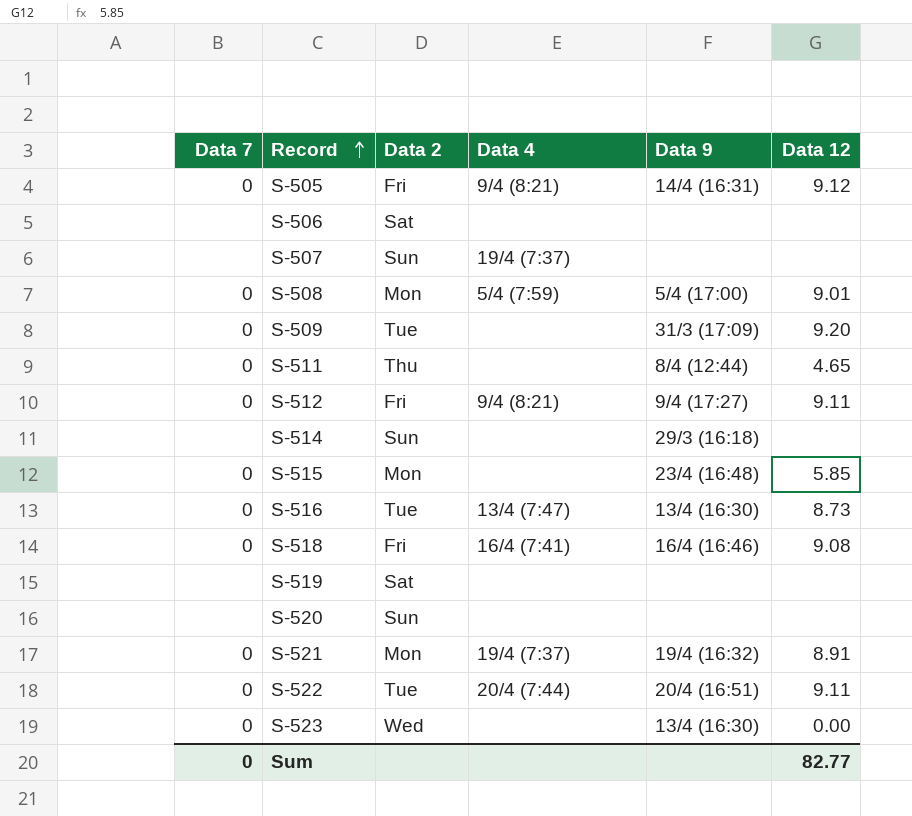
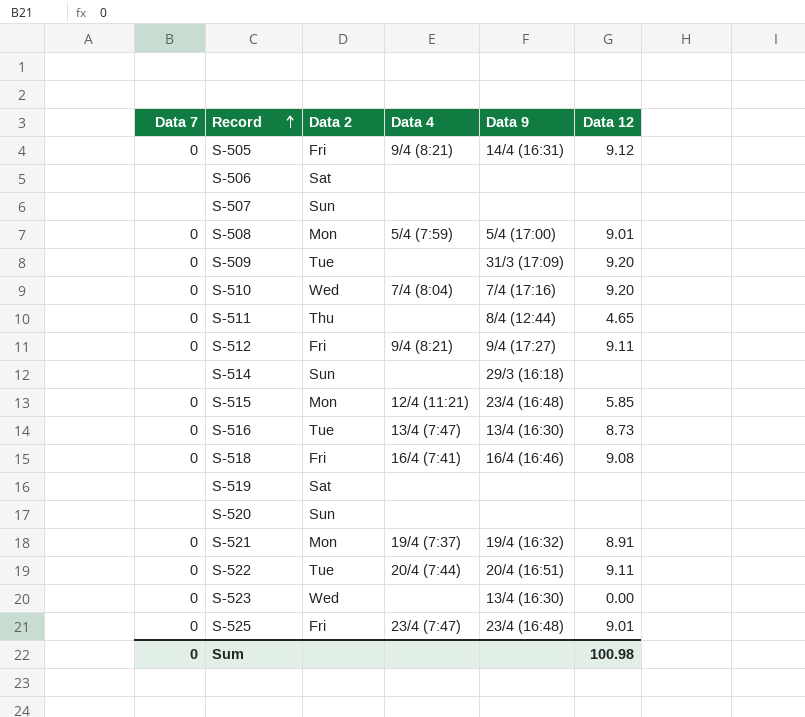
S-507 | Data 4: 19/4 (7:37) -> none
row S-510: none -> 0 | Wed | 7/4 (8:04) | 7/4 (17:16) | 9.20
S-515 | Data 4: none -> 12/4 (11:21)
row S-525: none -> 0 | Fri | 23/4 (7:47) | 23/4 (16:48) | 9.01
Sum | Data 12: 82.77 -> 100.98

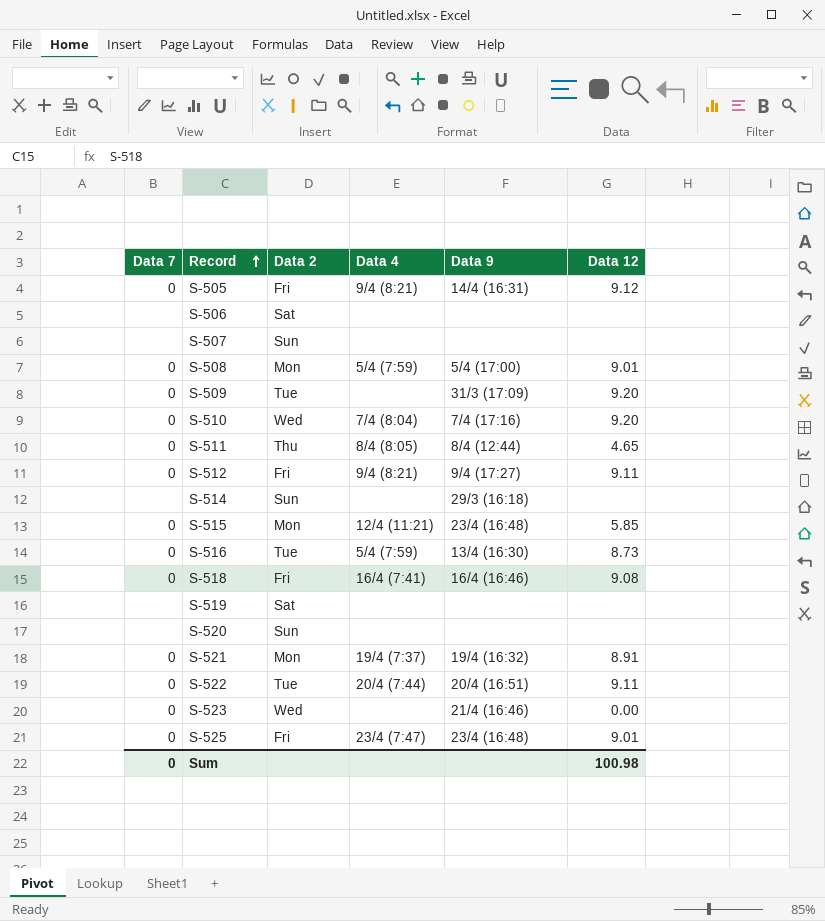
S-511 | Data 4: none -> 8/4 (8:05)
S-516 | Data 4: 13/4 (7:47) -> 5/4 (7:59)
S-523 | Data 9: 13/4 (16:30) -> 21/4 (16:46)

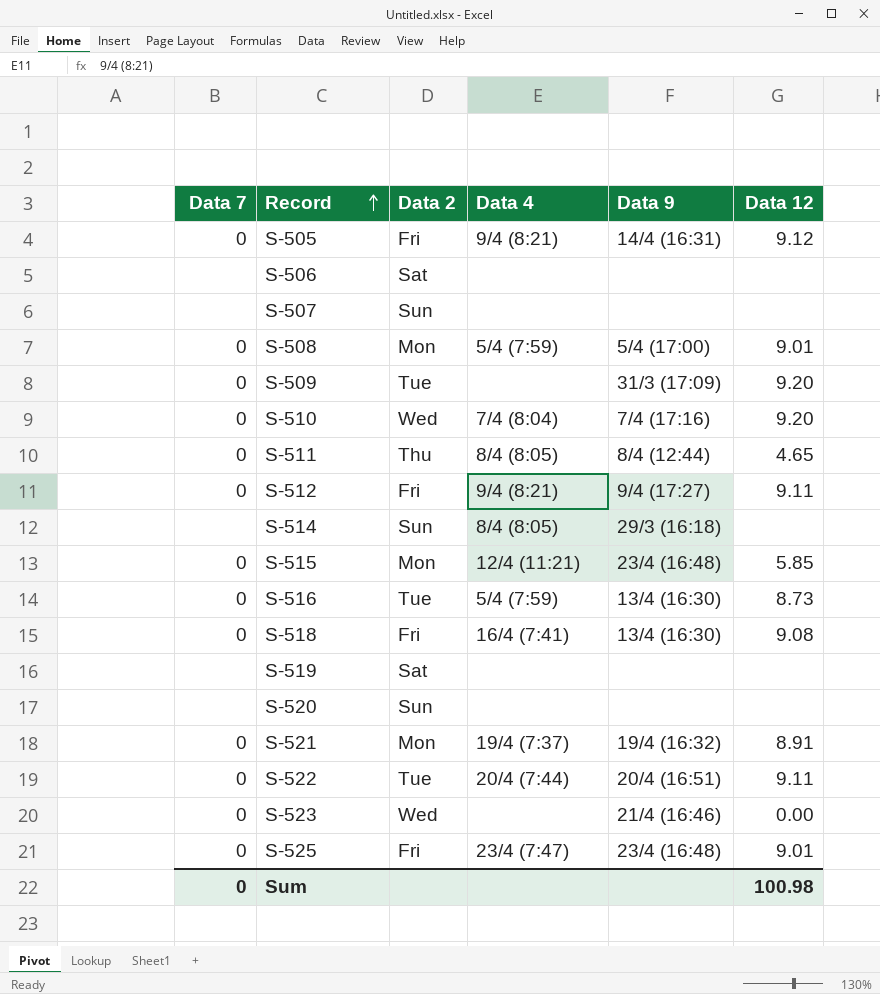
S-514 | Data 4: none -> 8/4 (8:05)
S-518 | Data 9: 16/4 (16:46) -> 13/4 (16:30)

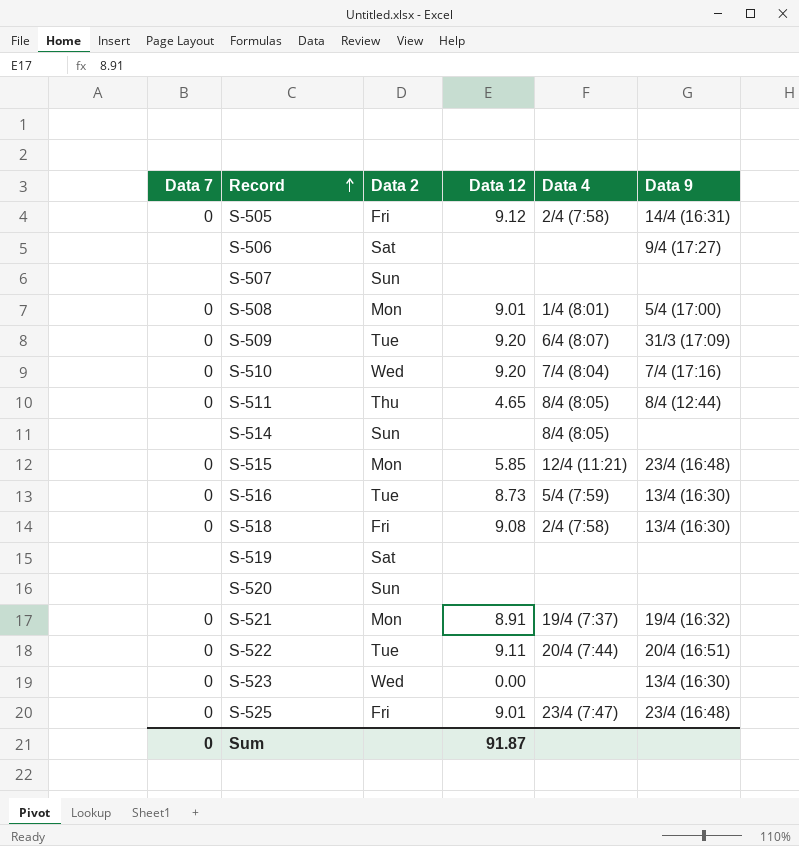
column Data 12 | position: 6 -> 4
row S-512: 0 | Fri | 9/4 (8:21) | 9/4 (17:27) | 9.11 -> none
S-505 | Data 4: 9/4 (8:21) -> 2/4 (7:58)
S-506 | Data 9: none -> 9/4 (17:27)
S-508 | Data 4: 5/4 (7:59) -> 1/4 (8:01)
S-509 | Data 4: none -> 6/4 (8:07)
S-514 | Data 9: 29/3 (16:18) -> none
S-518 | Data 4: 16/4 (7:41) -> 2/4 (7:58)
S-523 | Data 9: 21/4 (16:46) -> 13/4 (16:30)
Sum | Data 12: 100.98 -> 91.87

